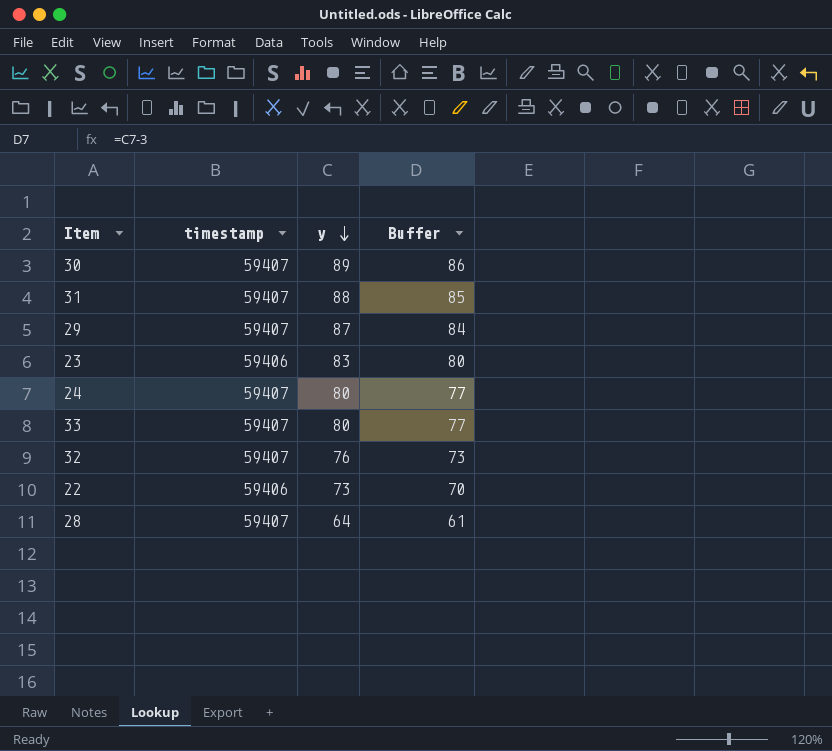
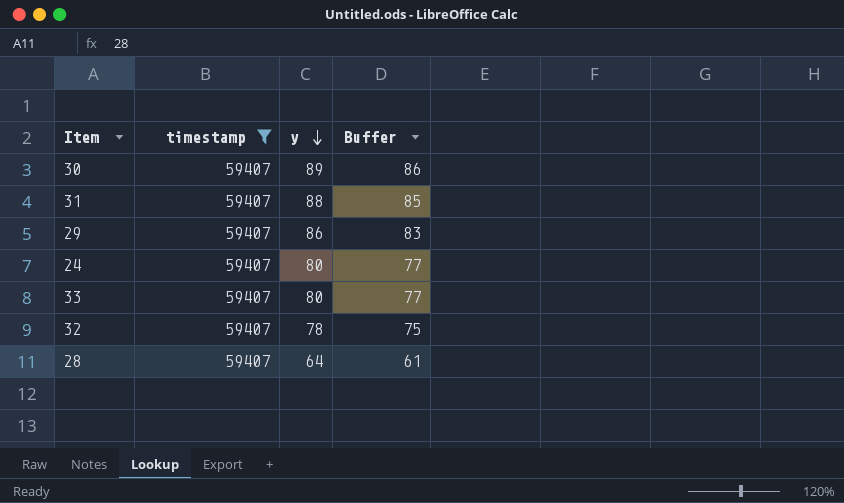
filter: none -> timestamp = 59407
29 | y: 87 -> 86
29 | Buffer: 84 -> 83
32 | y: 76 -> 78
32 | Buffer: 73 -> 75

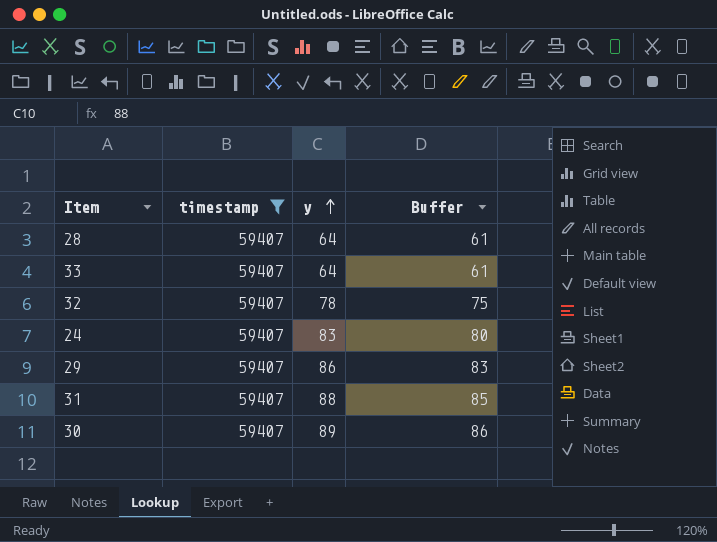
row order: y descending -> y ascending
33 | y: 80 -> 64
33 | Buffer: 77 -> 61
24 | y: 80 -> 83
24 | Buffer: 77 -> 80

